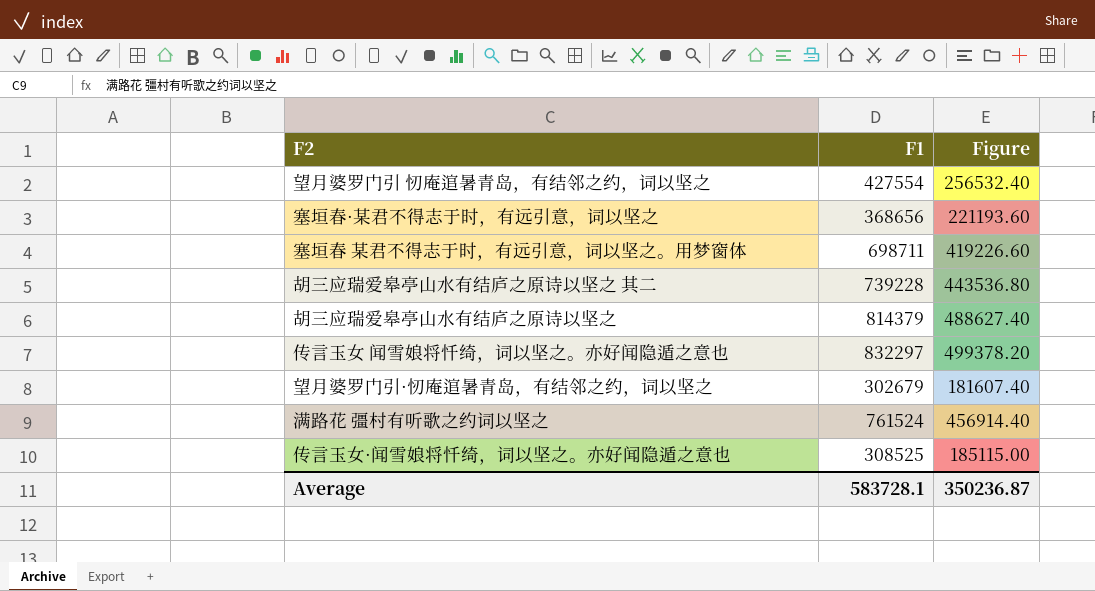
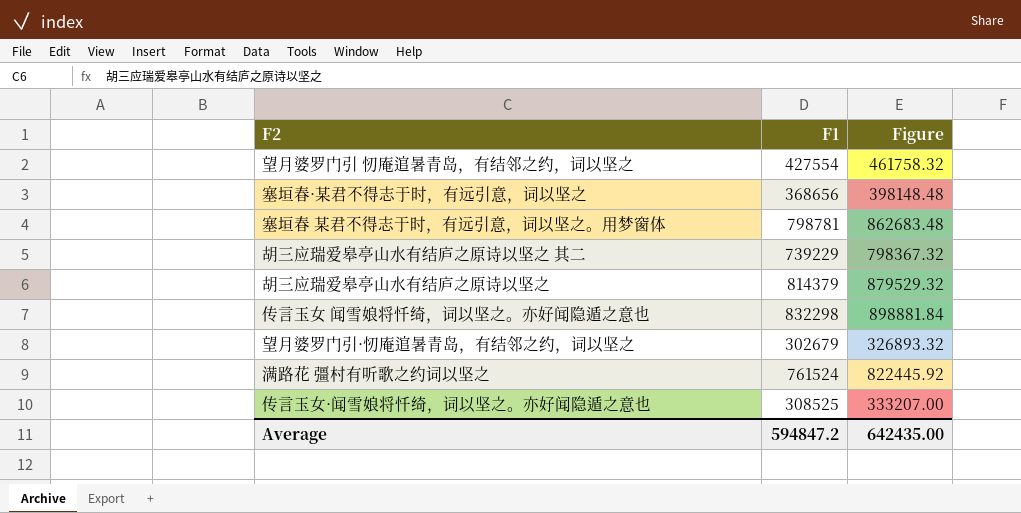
column Figure | formula: [F1] * 0.6 -> [F1] * 1.08
塞垣春 某君不得志于时，有远引意，词以坚之。用梦窗体 | F1: 698711 -> 798781
胡三应瑞爱皋亭山水有结庐之原诗以坚之 其二 | F1: 739228 -> 739229
传言玉女 闻雪娘将忏绮，词以坚之。亦好闻隐遁之意也 | F1: 832297 -> 832298
Average | F1: 583728.1 -> 594847.2
Average | Figure: 350236.87 -> 642435.00

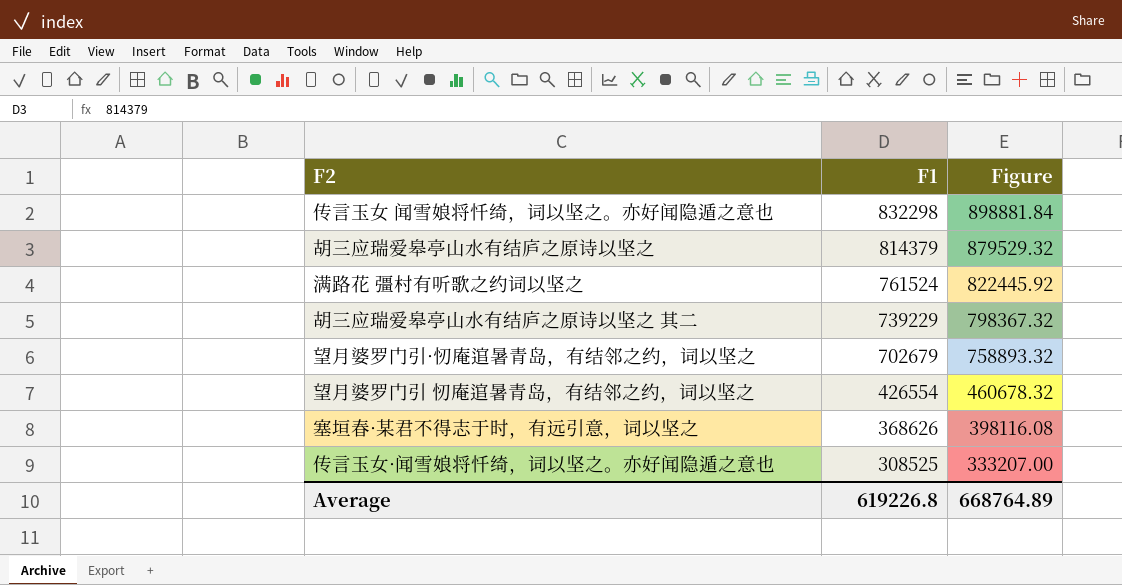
row order: none -> F1 descending
row 塞垣春 某君不得志于时，有远引意，词以坚之。用梦窗体: 798781 | 862683.48 -> none
望月婆罗门引·㣼庵逭暑青岛，有结邻之约，词以坚之 | F1: 302679 -> 702679
望月婆罗门引·㣼庵逭暑青岛，有结邻之约，词以坚之 | Figure: 326893.32 -> 758893.32
望月婆罗门引 㣼庵逭暑青岛，有结邻之约，词以坚之 | F1: 427554 -> 426554
望月婆罗门引 㣼庵逭暑青岛，有结邻之约，词以坚之 | Figure: 461758.32 -> 460678.32
塞垣春·某君不得志于时，有远引意，词以坚之 | F1: 368656 -> 368626
塞垣春·某君不得志于时，有远引意，词以坚之 | Figure: 398148.48 -> 398116.08
Average | F1: 594847.2 -> 619226.8
Average | Figure: 642435.00 -> 668764.89

